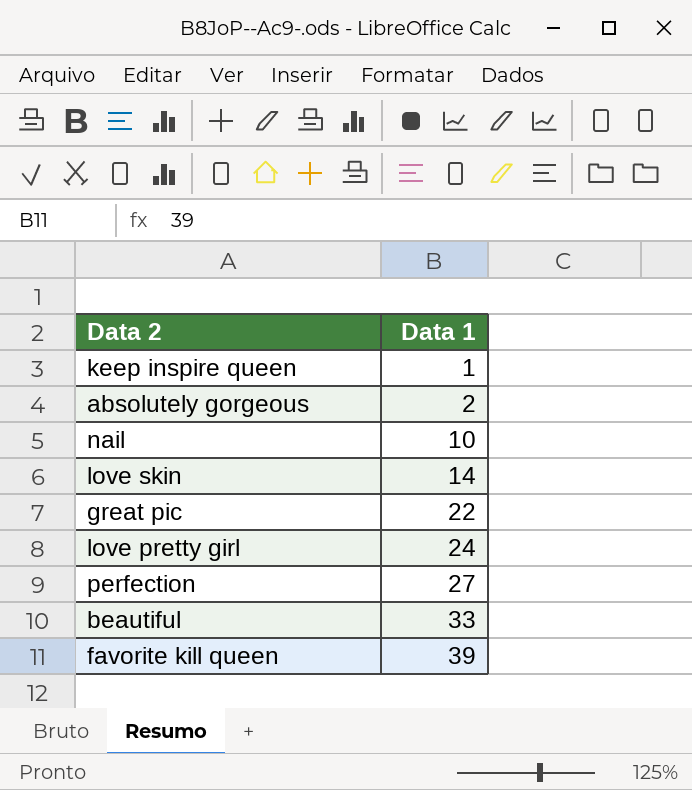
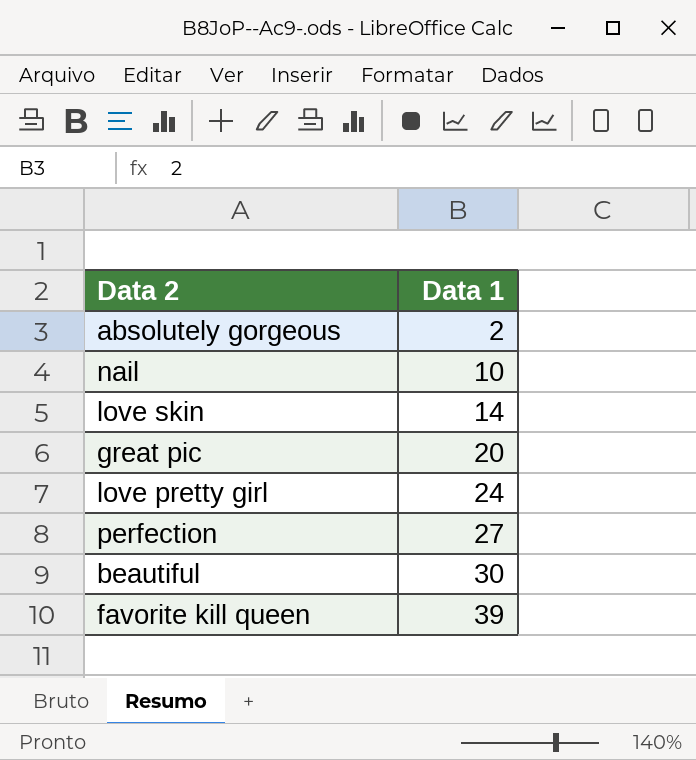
row keep inspire queen: 1 -> none
great pic | Data 1: 22 -> 20
beautiful | Data 1: 33 -> 30

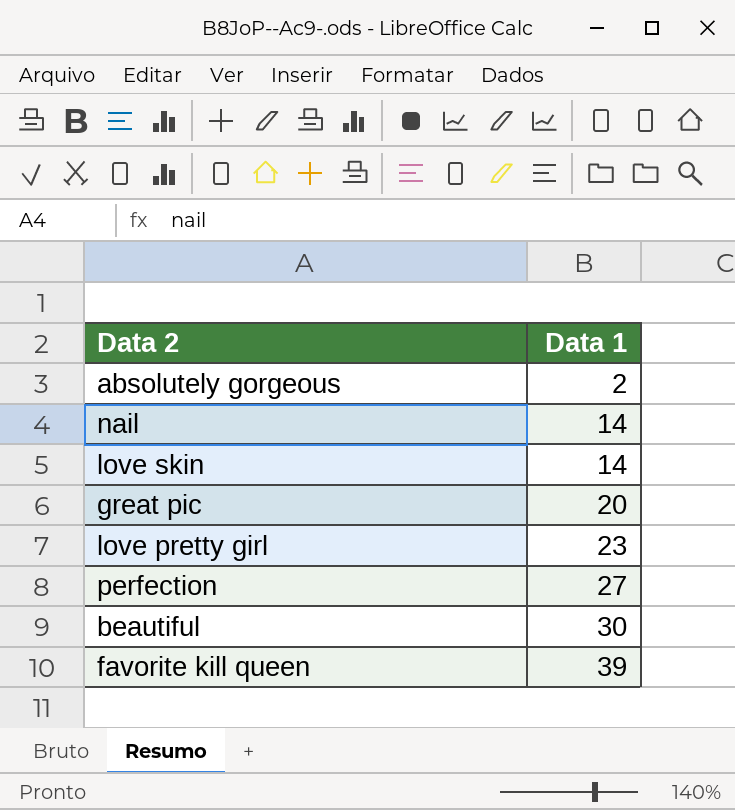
nail | Data 1: 10 -> 14
love pretty girl | Data 1: 24 -> 23

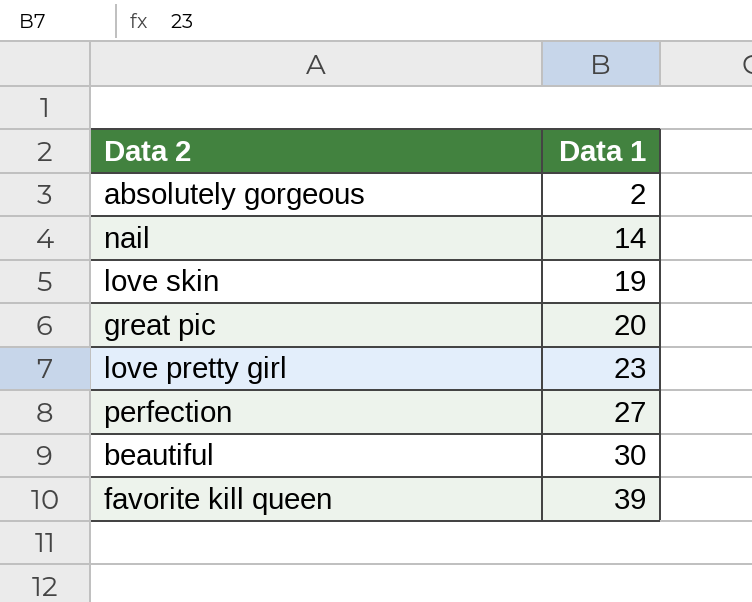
love skin | Data 1: 14 -> 19

